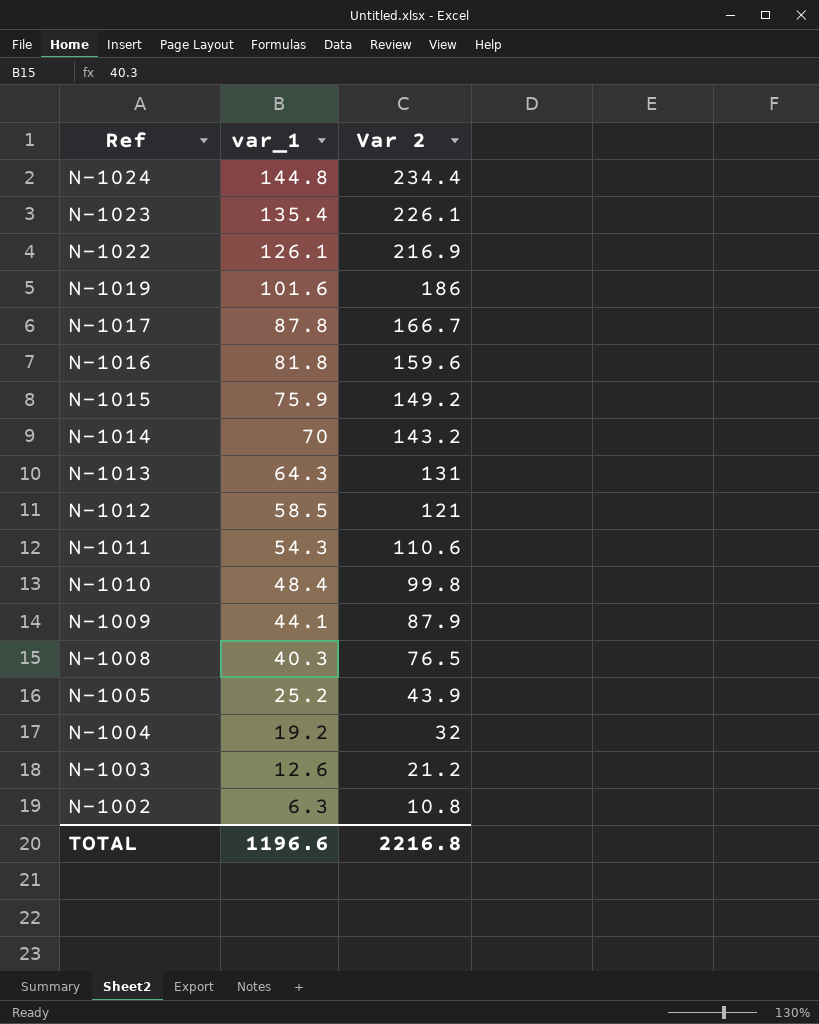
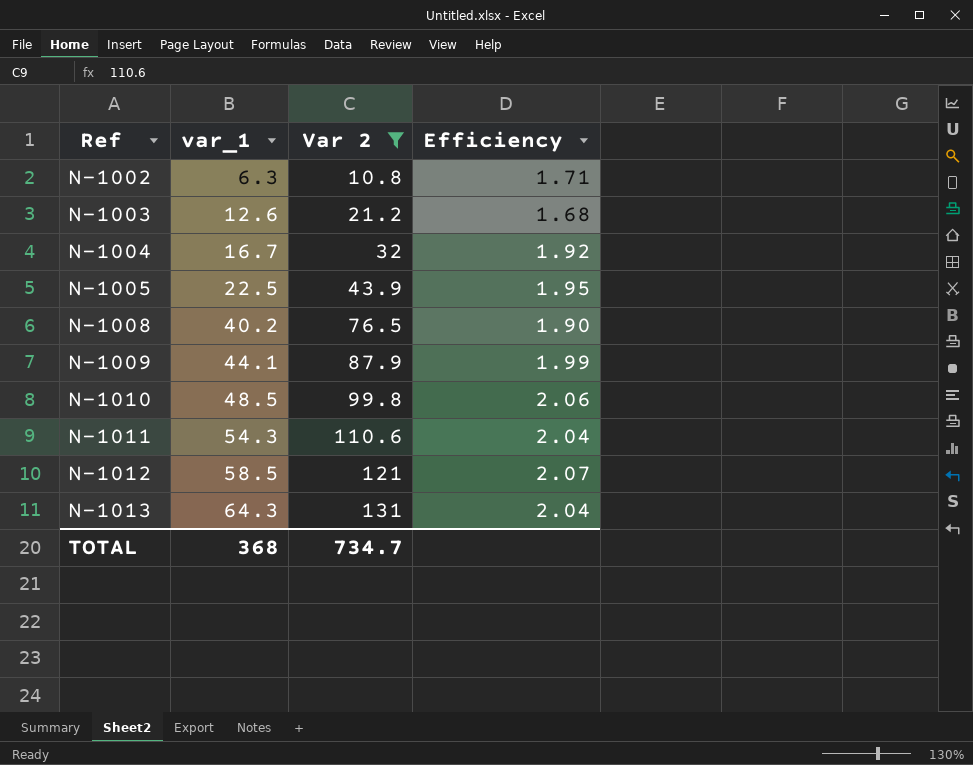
filter: none -> Var 2 <= 131
row order: Ref descending -> Ref ascending
column Efficiency | formula: none -> [Var 2] / [var_1]
N-1004 | var_1: 19.2 -> 16.7
N-1005 | var_1: 25.2 -> 22.5
N-1008 | var_1: 40.3 -> 40.2
N-1010 | var_1: 48.4 -> 48.5
TOTAL | var_1: 1196.6 -> 368
TOTAL | Var 2: 2216.8 -> 734.7

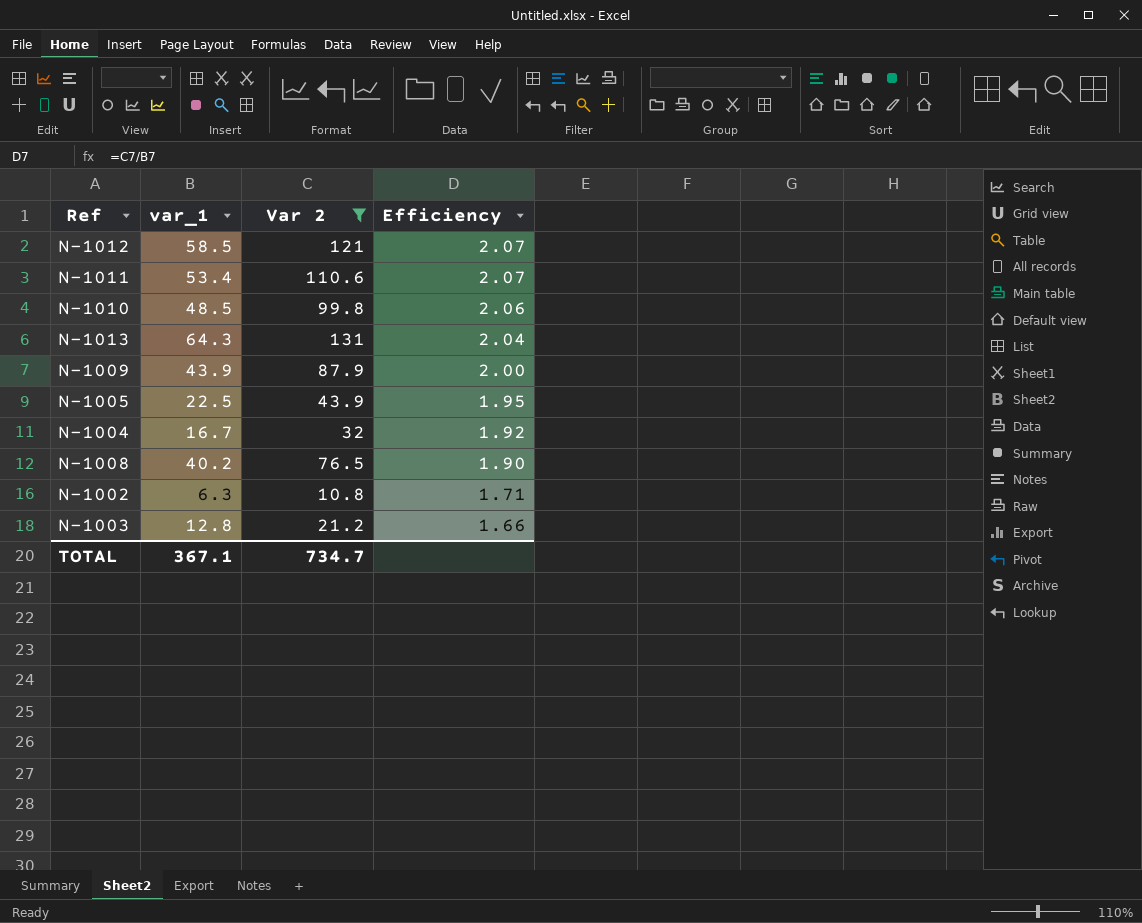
row order: Ref ascending -> Efficiency descending
N-1011 | var_1: 54.3 -> 53.4
N-1011 | Efficiency: 2.04 -> 2.07
N-1009 | var_1: 44.1 -> 43.9
N-1009 | Efficiency: 1.99 -> 2.00
N-1003 | var_1: 12.6 -> 12.8
N-1003 | Efficiency: 1.68 -> 1.66
TOTAL | var_1: 368 -> 367.1

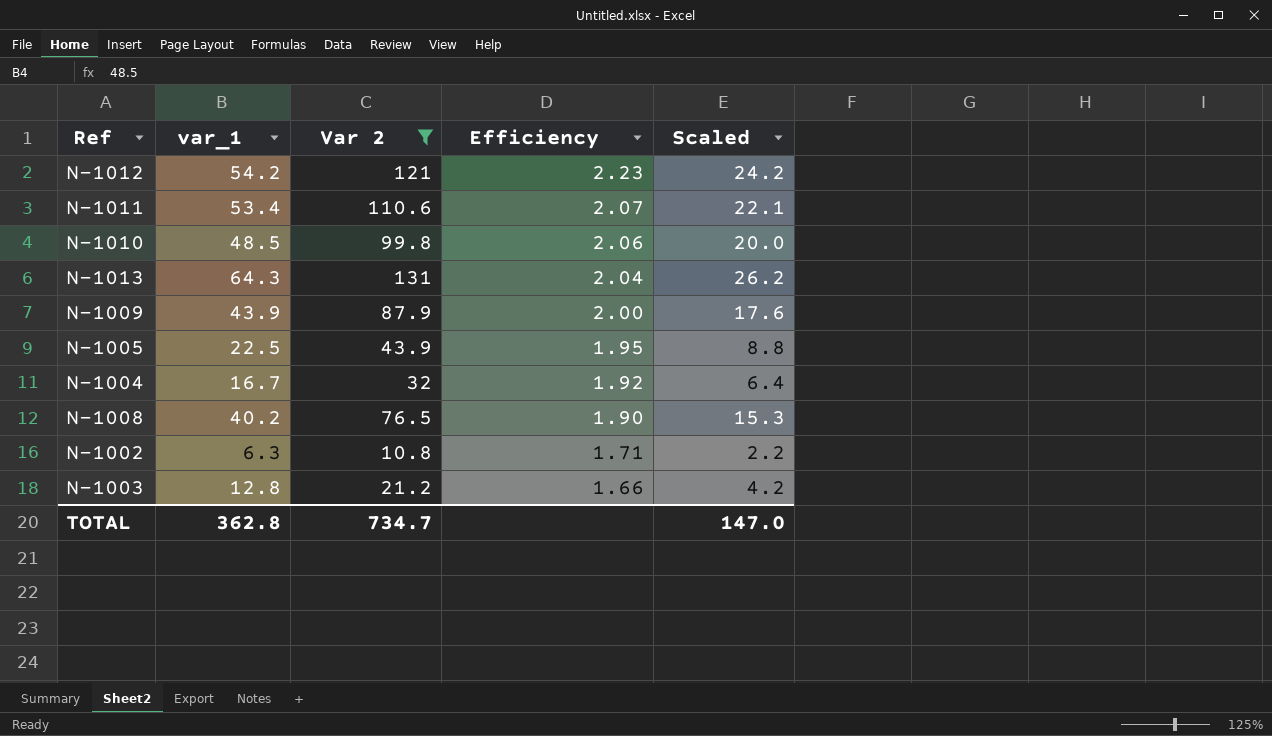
column Scaled | formula: none -> [Var 2] * 0.2
N-1012 | var_1: 58.5 -> 54.2
N-1012 | Efficiency: 2.07 -> 2.23
TOTAL | var_1: 367.1 -> 362.8

